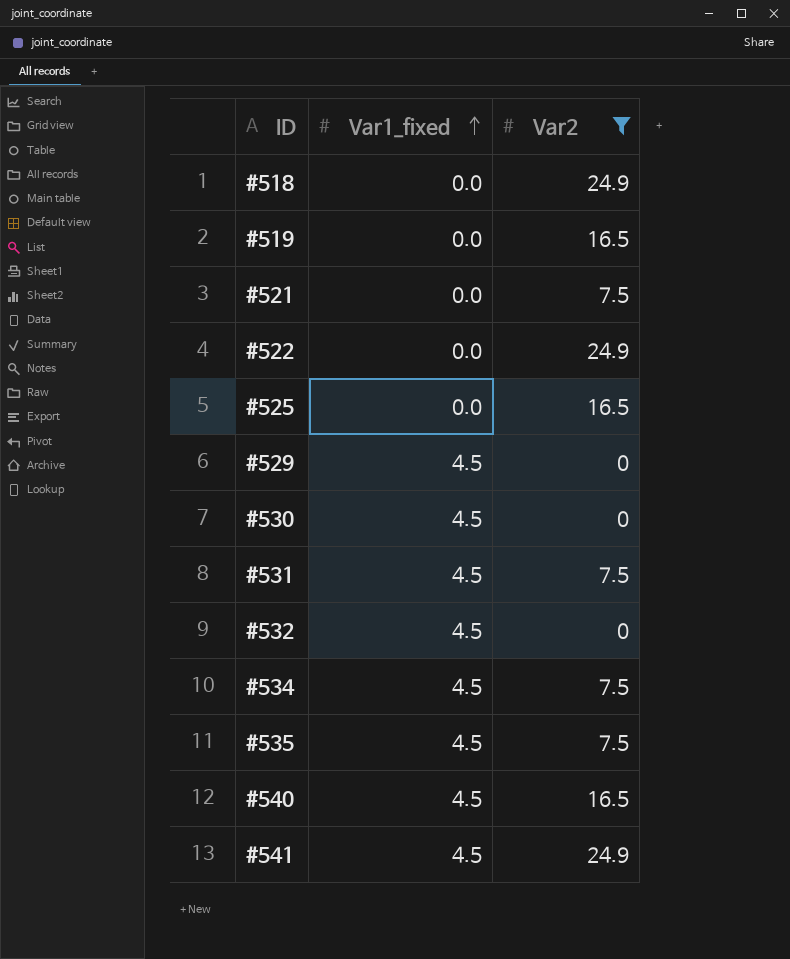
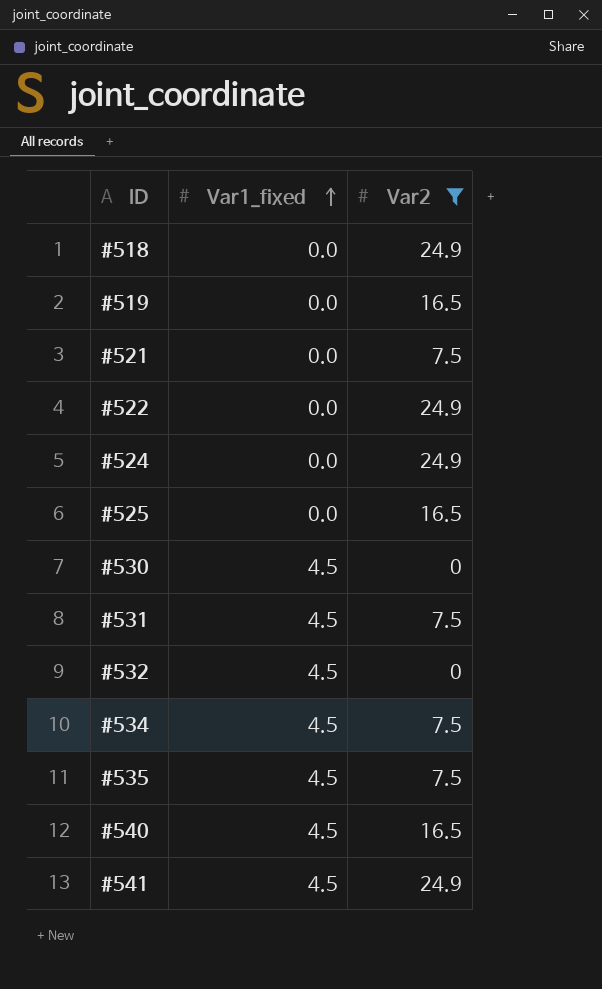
row #529: 4.5 | 0 -> none
row #524: none -> 0.0 | 24.9

